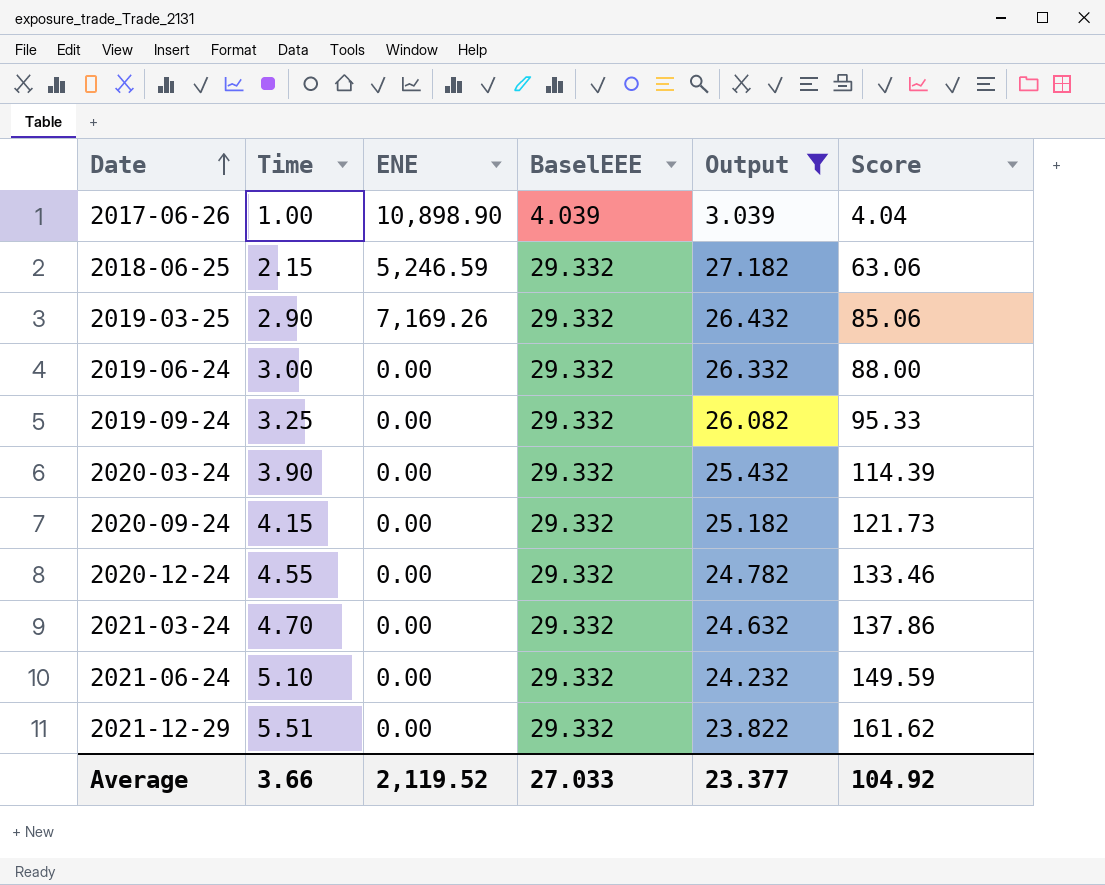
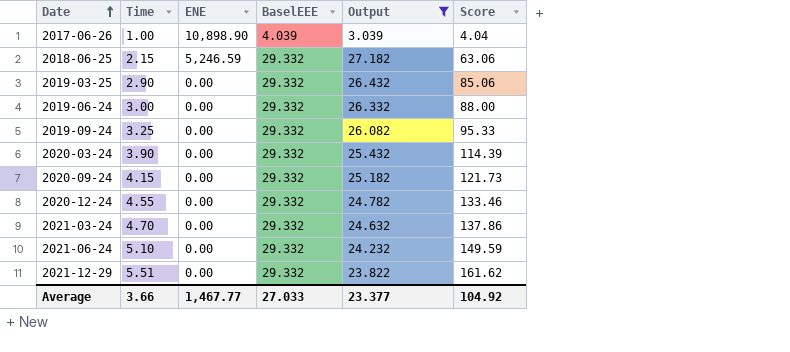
2019-03-25 | ENE: 7,169.26 -> 0.00
Average | ENE: 2,119.52 -> 1,467.77

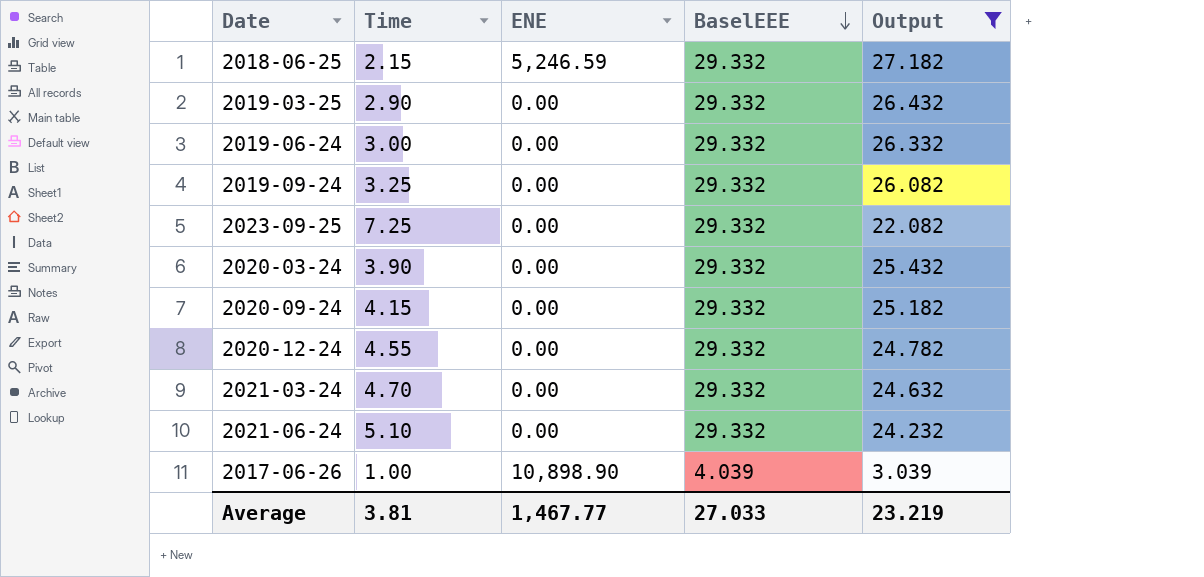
row order: Date ascending -> BaselEEE descending
column Score | formula: [Time] * [BaselEEE] -> none
row 2021-12-29: 5.51 | 0.00 | 29.332 | 23.822 | 161.62 -> none
row 2023-09-25: none -> 7.25 | 0.00 | 29.332 | 22.082
Average | Time: 3.66 -> 3.81
Average | Output: 23.377 -> 23.219

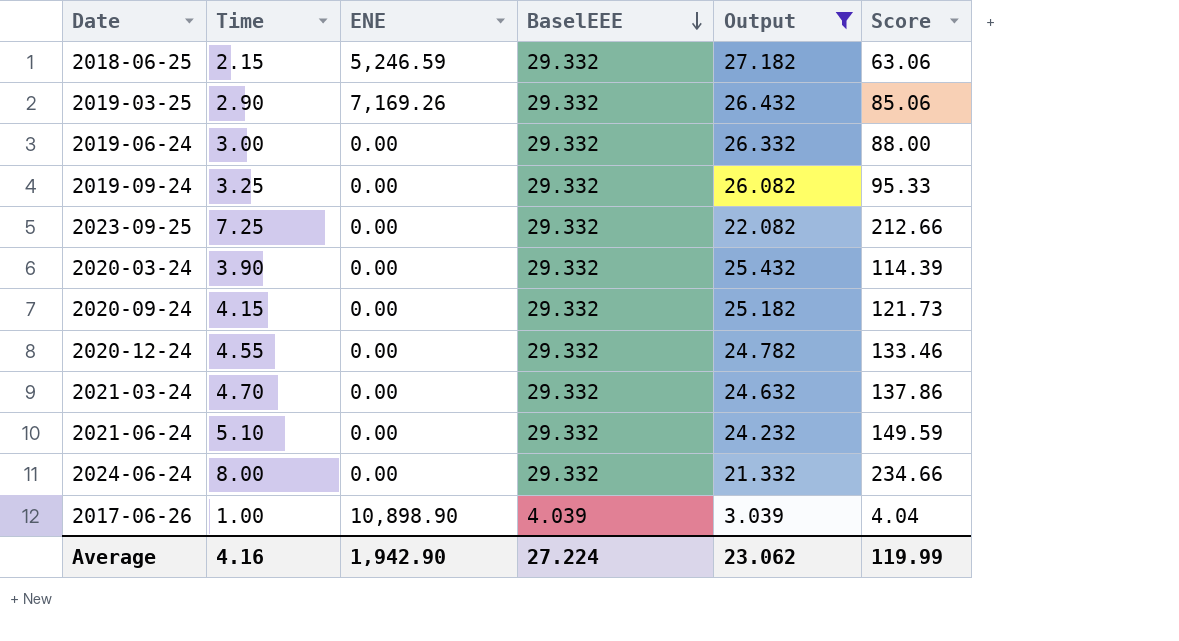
column Score | formula: none -> [Time] * [BaselEEE]
2019-03-25 | ENE: 0.00 -> 7,169.26
row 2024-06-24: none -> 8.00 | 0.00 | 29.332 | 21.332 | 234.66
Average | Time: 3.81 -> 4.16
Average | ENE: 1,467.77 -> 1,942.90
Average | BaselEEE: 27.033 -> 27.224
Average | Output: 23.219 -> 23.062

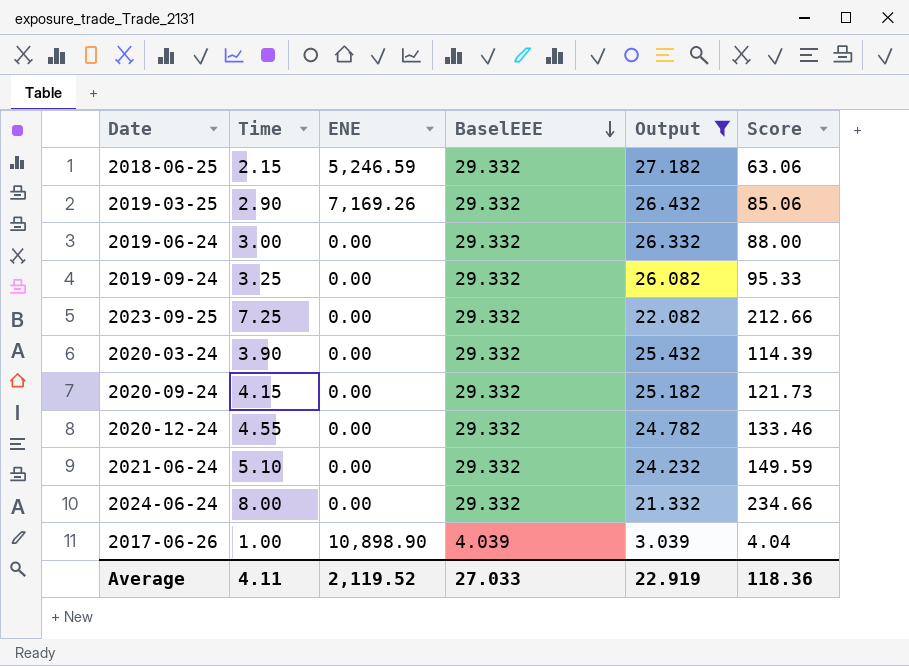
row 2021-03-24: 4.70 | 0.00 | 29.332 | 24.632 | 137.86 -> none
Average | Time: 4.16 -> 4.11
Average | ENE: 1,942.90 -> 2,119.52
Average | BaselEEE: 27.224 -> 27.033
Average | Output: 23.062 -> 22.919
Average | Score: 119.99 -> 118.36

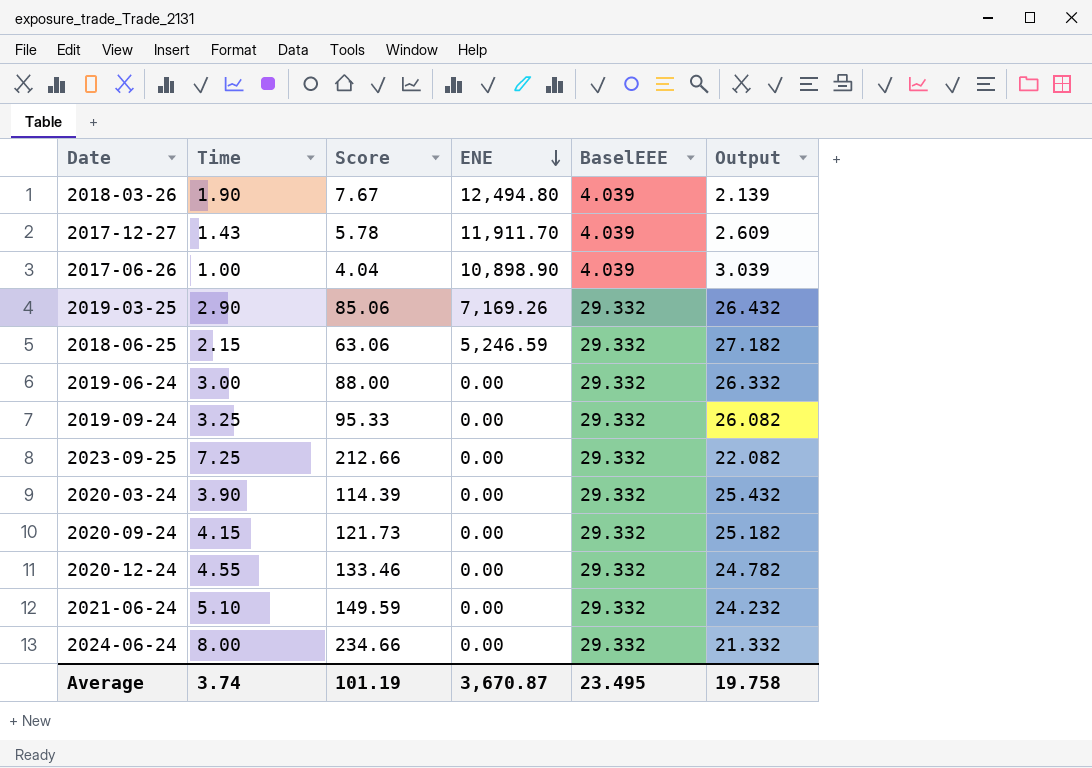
filter: Output >= 3.039 -> none
row order: BaselEEE descending -> ENE descending
column Score | position: 6 -> 3
Average | Time: 4.11 -> 3.74
Average | Score: 118.36 -> 101.19
Average | ENE: 2,119.52 -> 3,670.87
Average | BaselEEE: 27.033 -> 23.495
Average | Output: 22.919 -> 19.758

